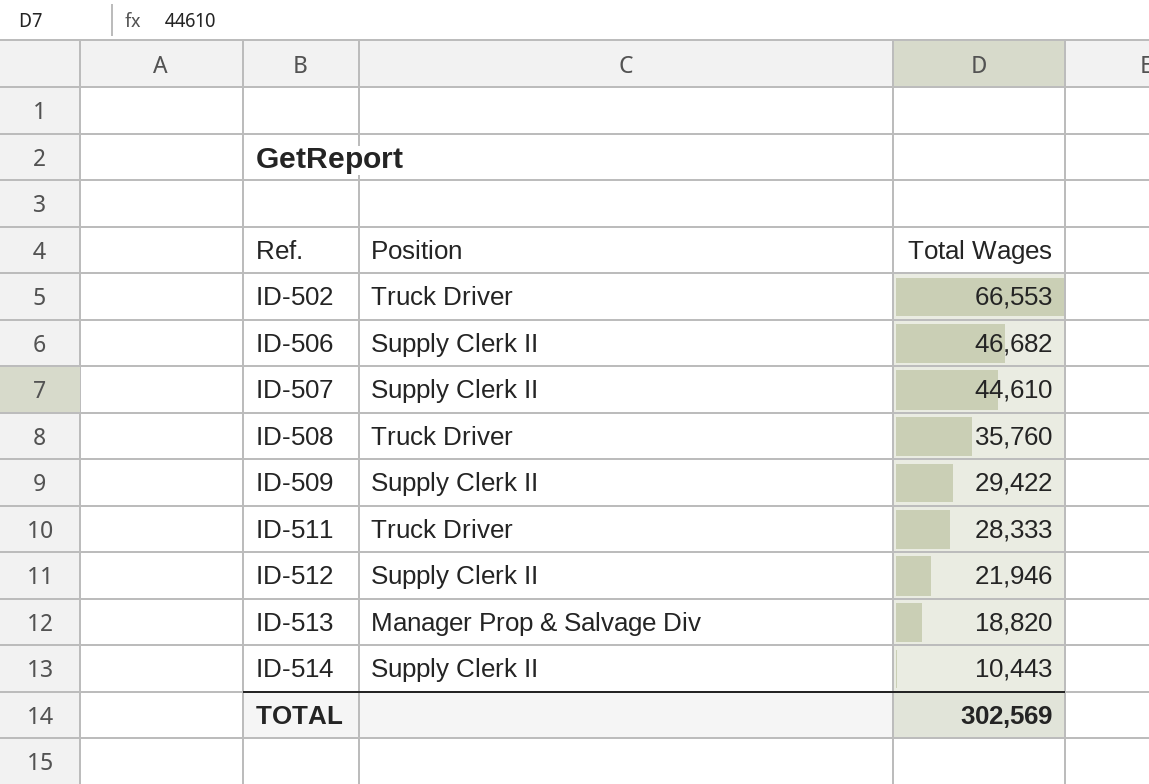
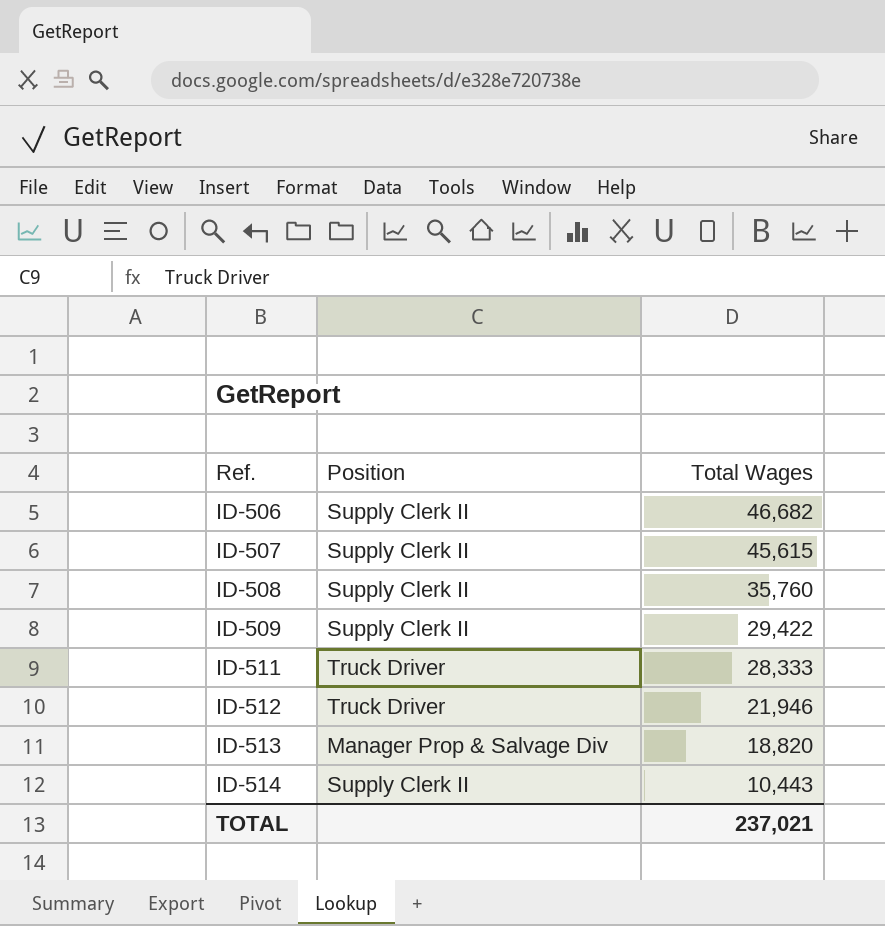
row ID-502: Truck Driver | 66,553 -> none
ID-507 | Total Wages: 44,610 -> 45,615
ID-508 | Position: Truck Driver -> Supply Clerk II
ID-512 | Position: Supply Clerk II -> Truck Driver
TOTAL | Total Wages: 302,569 -> 237,021

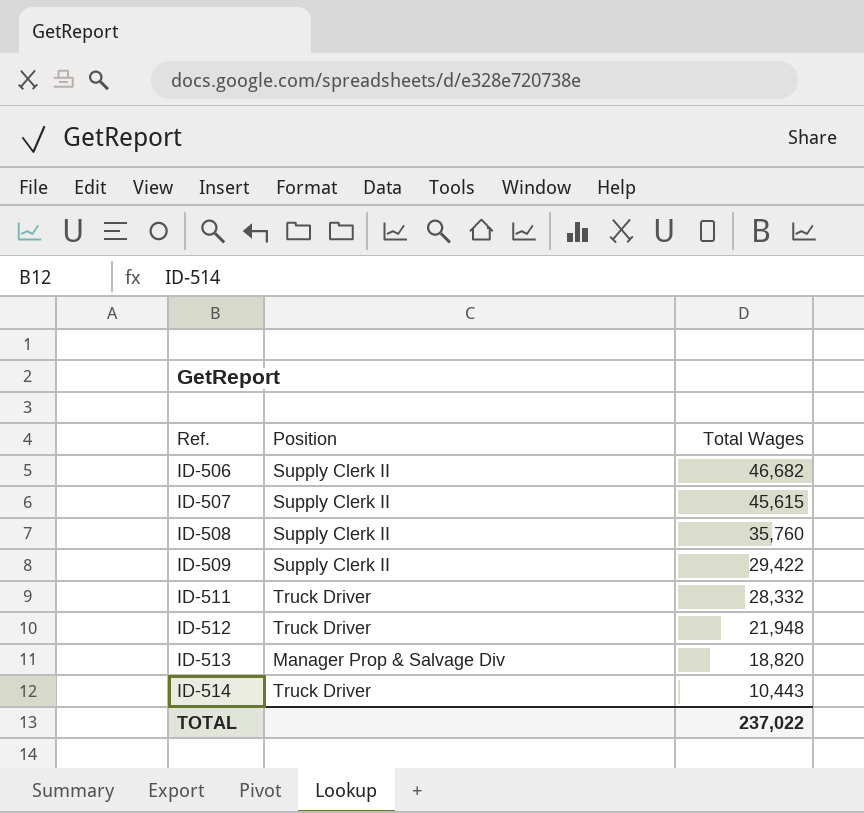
ID-511 | Total Wages: 28,333 -> 28,332
ID-512 | Total Wages: 21,946 -> 21,948
ID-514 | Position: Supply Clerk II -> Truck Driver
TOTAL | Total Wages: 237,021 -> 237,022

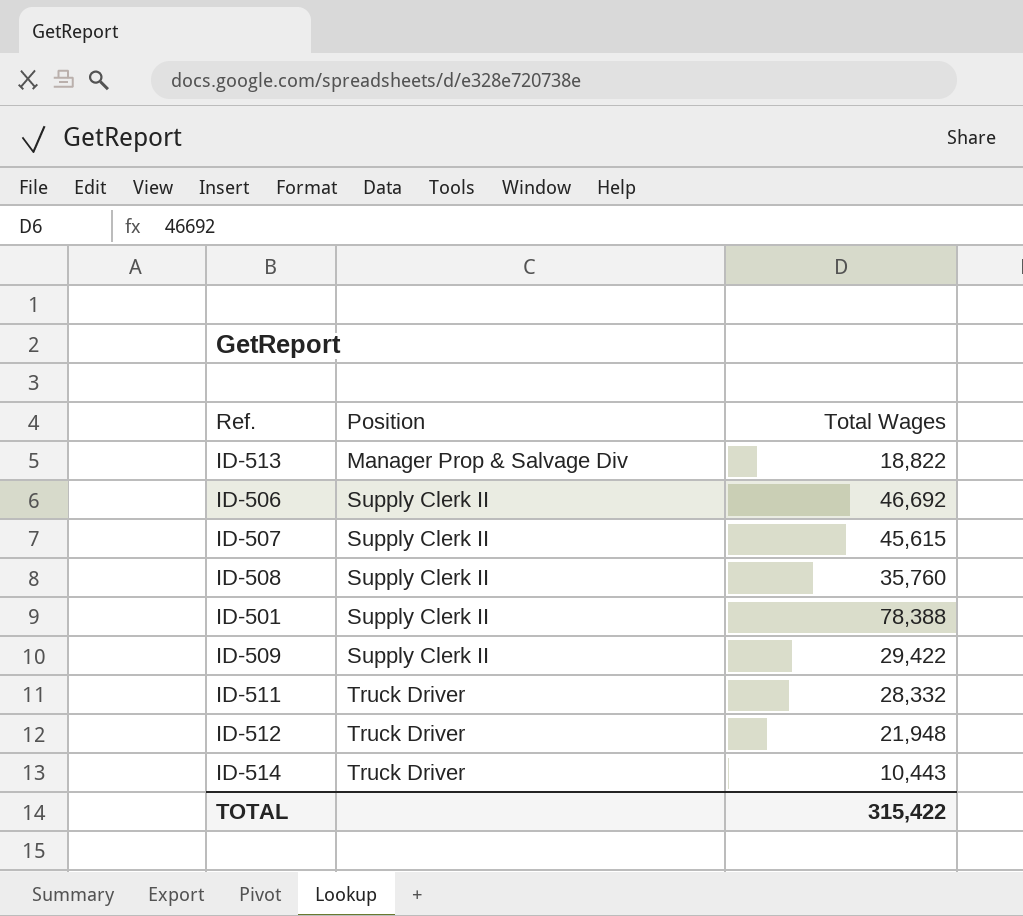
row order: Ref. ascending -> Position ascending
ID-513 | Total Wages: 18,820 -> 18,822
ID-506 | Total Wages: 46,682 -> 46,692
row ID-501: none -> Supply Clerk II | 78,388
TOTAL | Total Wages: 237,022 -> 315,422

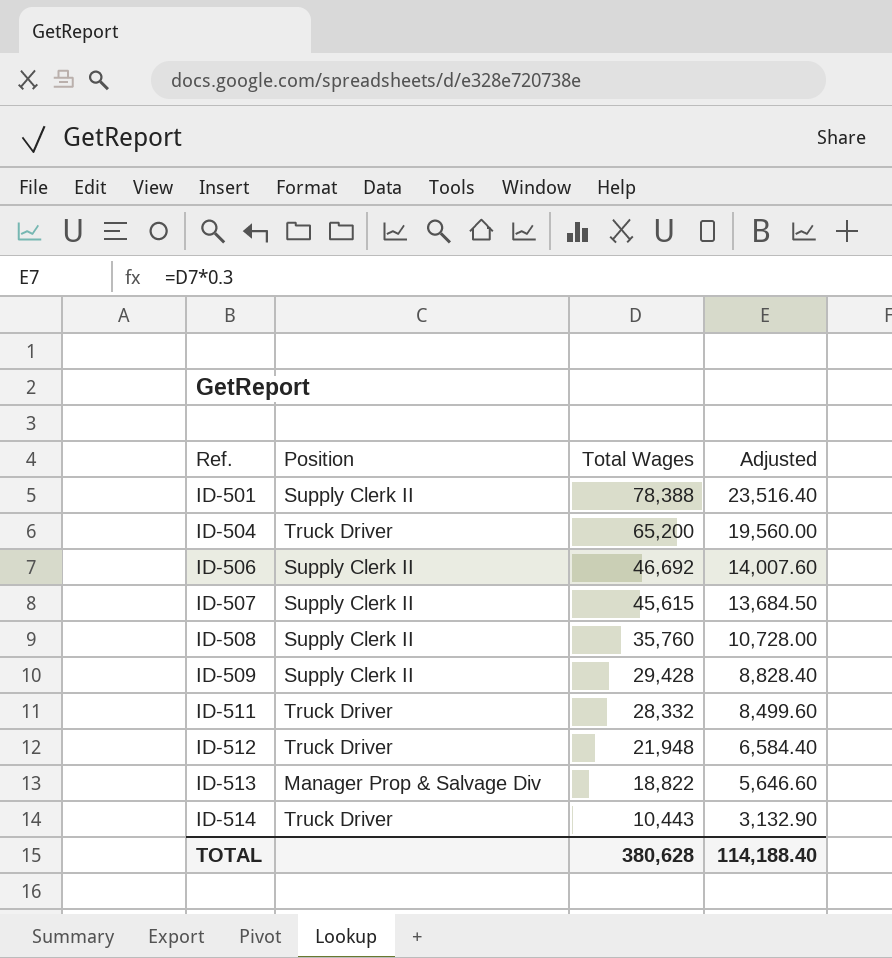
row order: Position ascending -> Ref. ascending
column Adjusted | formula: none -> [Total Wages] * 0.3
row ID-504: none -> Truck Driver | 65,200 | 19,560.00
ID-509 | Total Wages: 29,422 -> 29,428
TOTAL | Total Wages: 315,422 -> 380,628

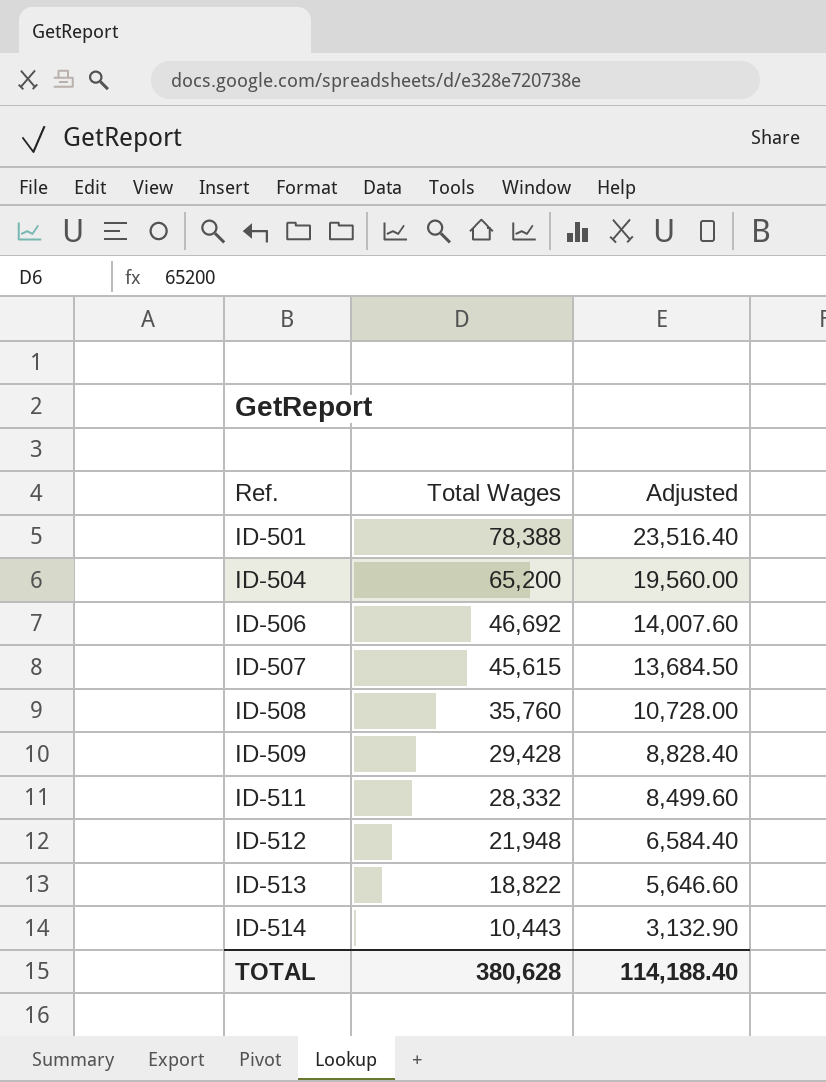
column Position | position: 2 -> none

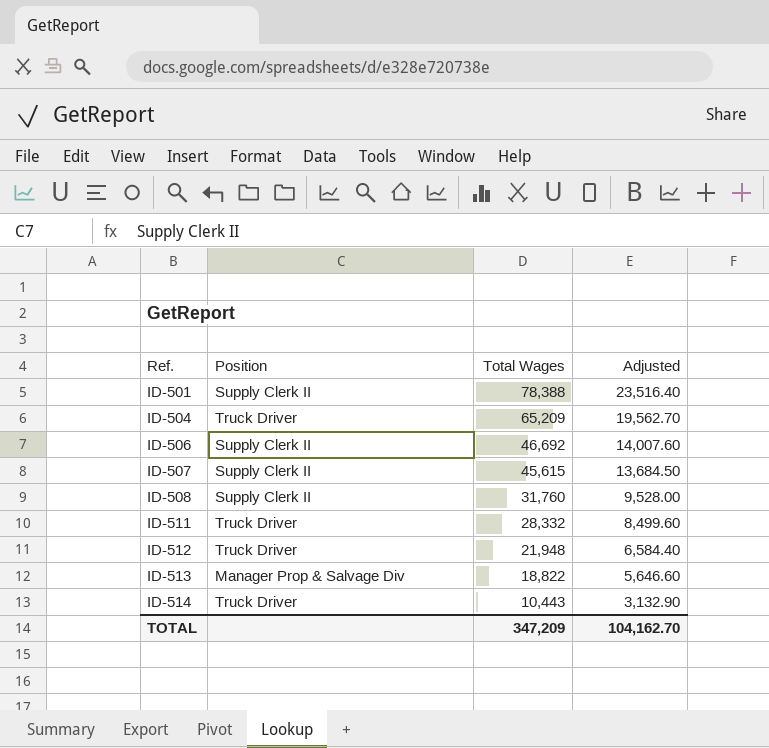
column Position | position: none -> 2
row ID-509: 29,428 | 8,828.40 -> none
ID-504 | Total Wages: 65,200 -> 65,209
ID-504 | Adjusted: 19,560.00 -> 19,562.70
ID-508 | Total Wages: 35,760 -> 31,760
ID-508 | Adjusted: 10,728.00 -> 9,528.00
TOTAL | Total Wages: 380,628 -> 347,209
TOTAL | Adjusted: 114,188.40 -> 104,162.70

